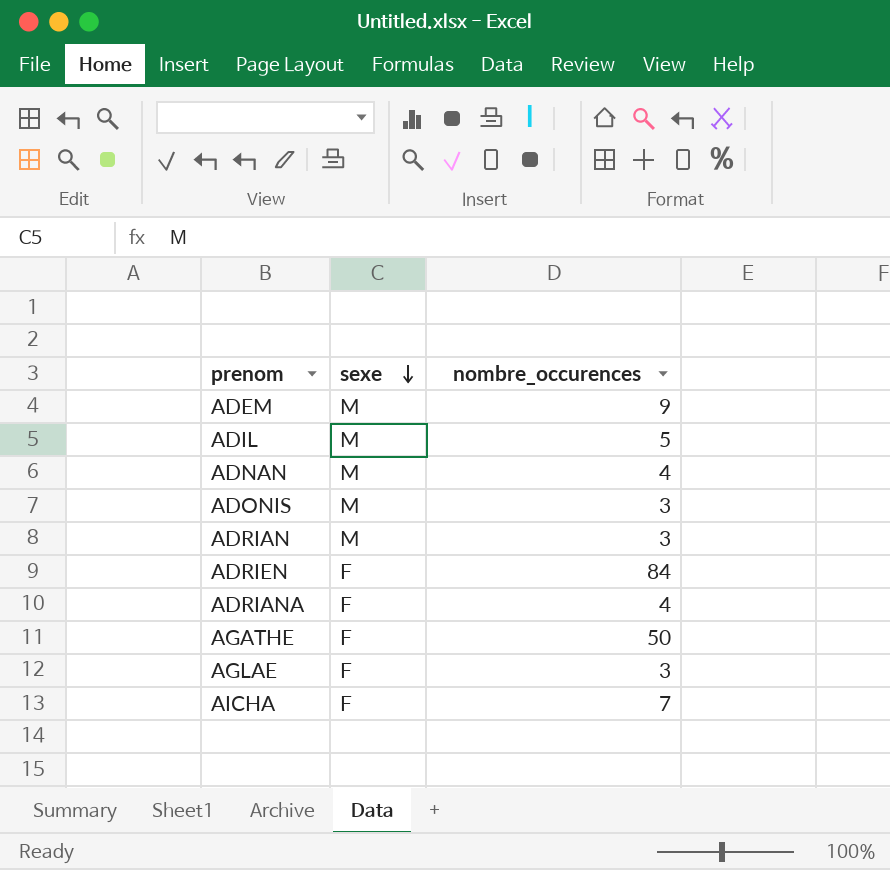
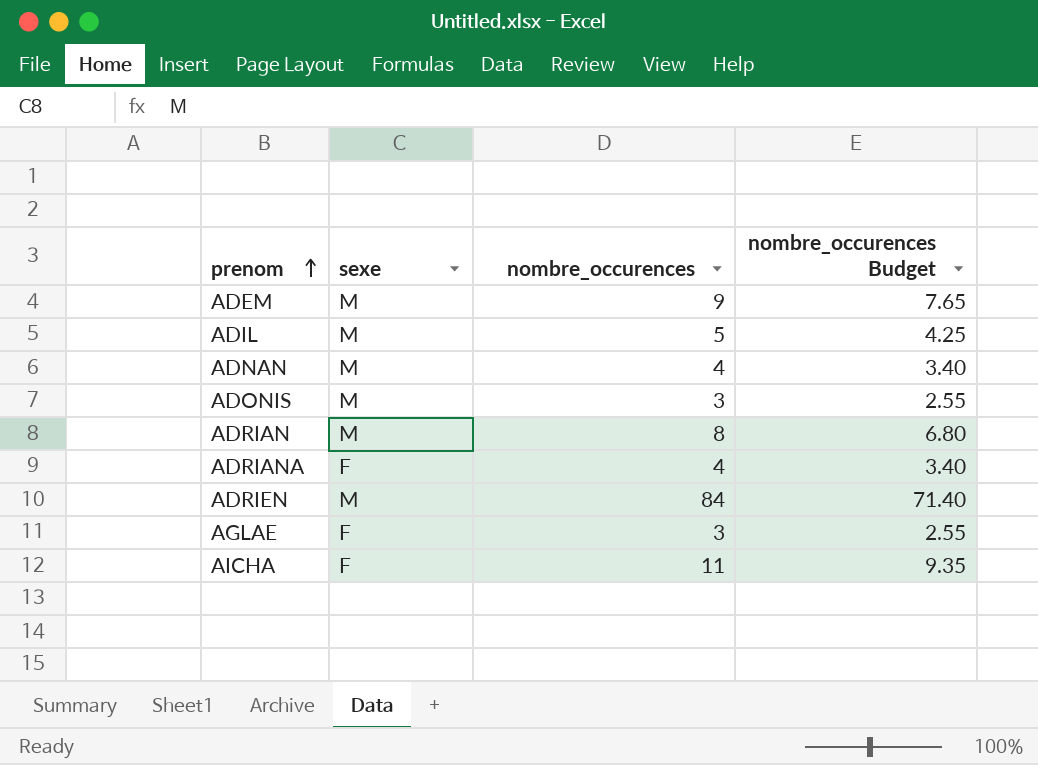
row order: sexe descending -> prenom ascending
column nombre_occurences Budget | formula: none -> [nombre_occurences] * 0.85
row AGATHE: F | 50 -> none
ADRIAN | nombre_occurences: 3 -> 8
ADRIEN | sexe: F -> M
AICHA | nombre_occurences: 7 -> 11

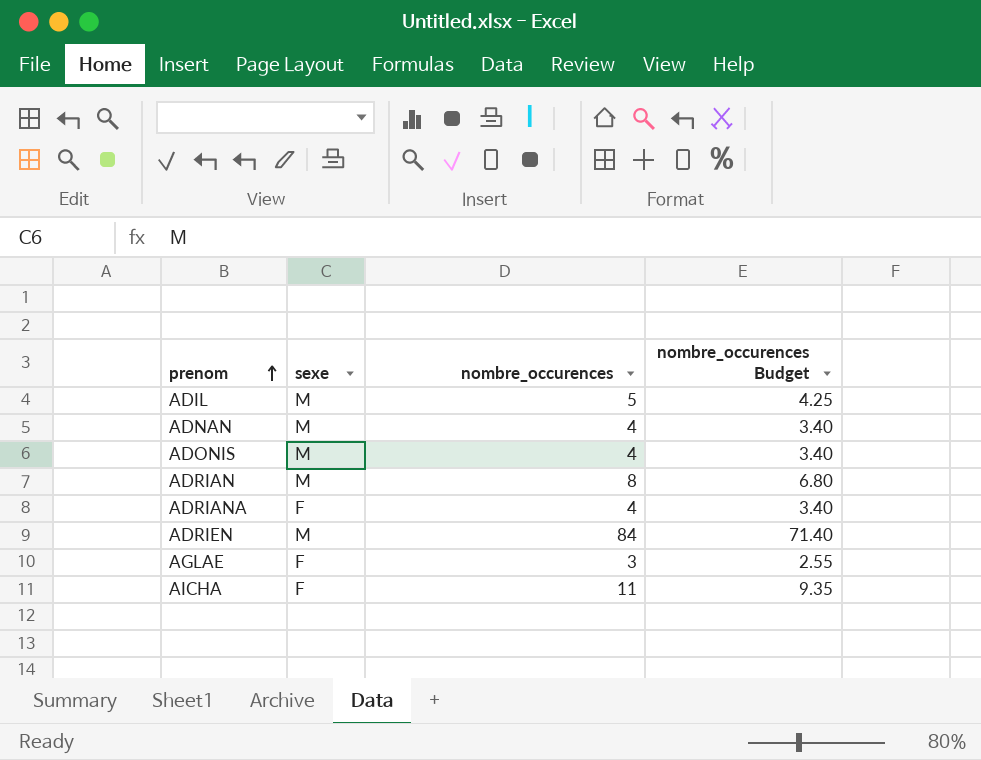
row ADEM: M | 9 | 7.65 -> none
ADONIS | nombre_occurences: 3 -> 4
ADONIS | nombre_occurences Budget: 2.55 -> 3.40

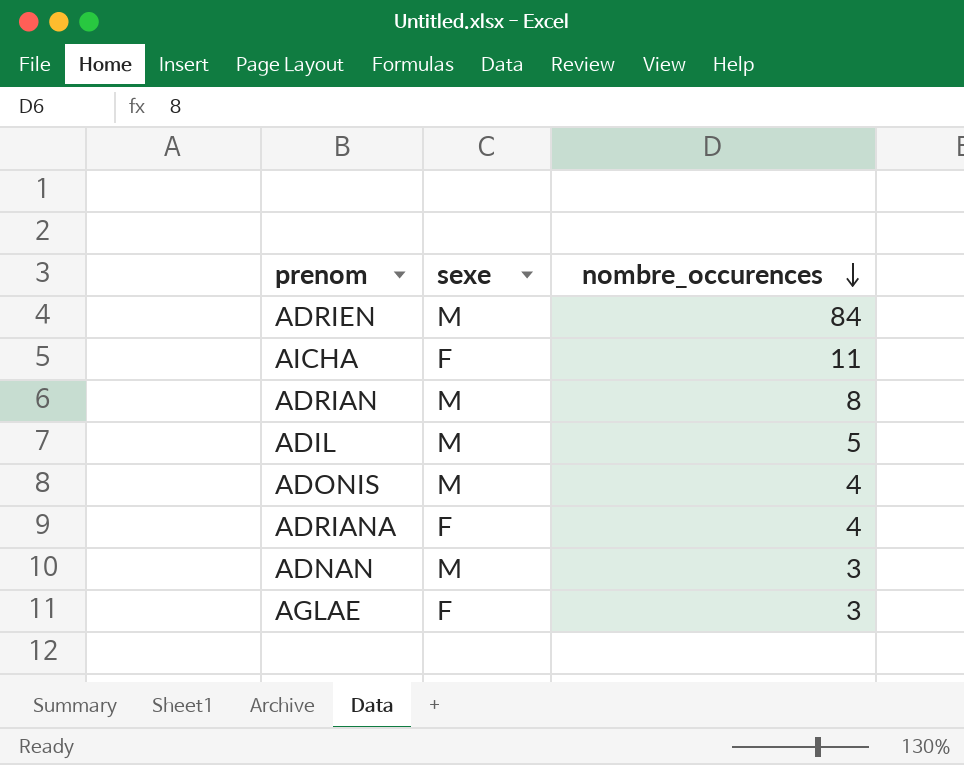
row order: prenom ascending -> nombre_occurences descending
column nombre_occurences Budget | formula: [nombre_occurences] * 0.85 -> none
ADNAN | nombre_occurences: 4 -> 3

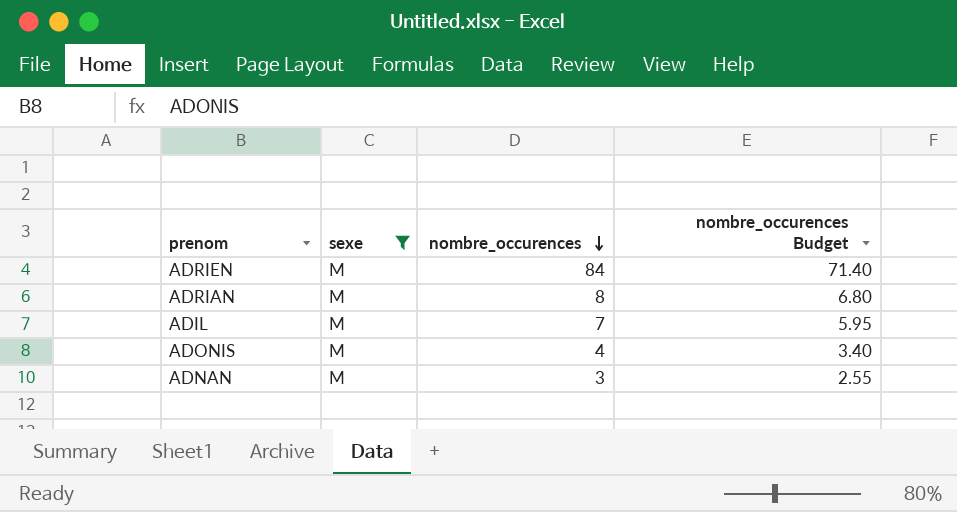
filter: none -> sexe = M
column nombre_occurences Budget | formula: none -> [nombre_occurences] * 0.85
ADIL | nombre_occurences: 5 -> 7

